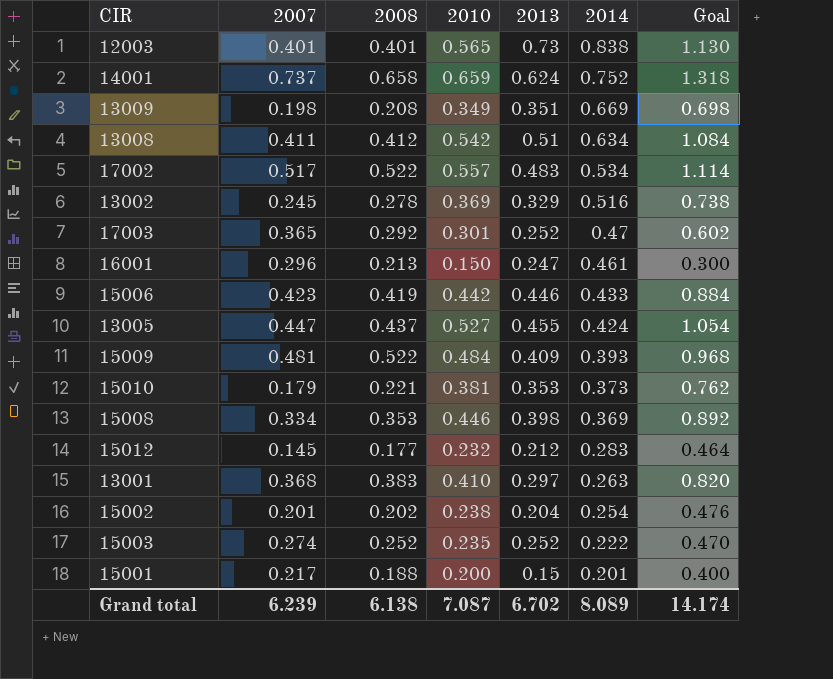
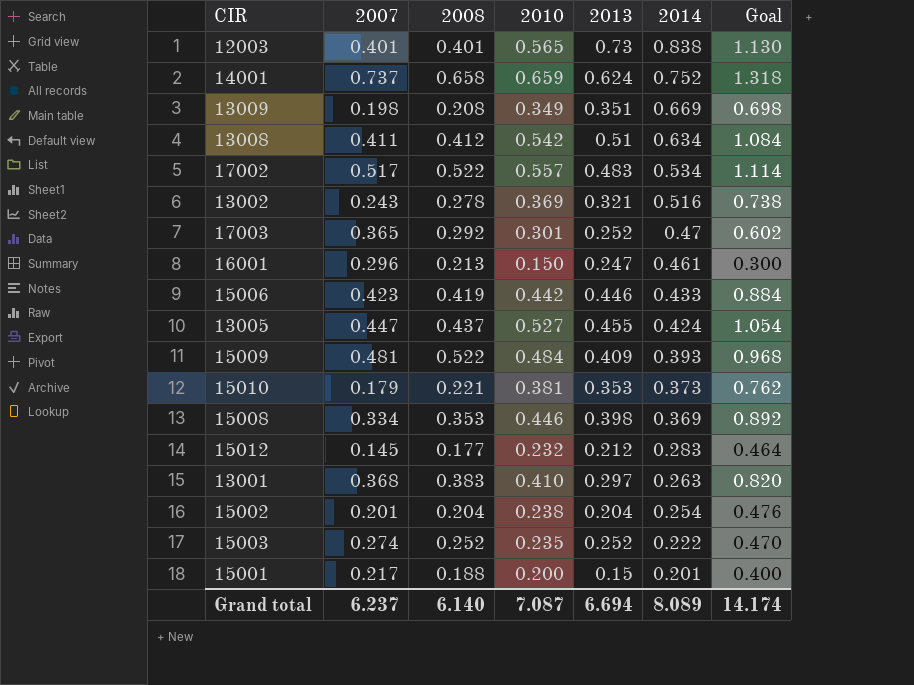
13002 | 2007: 0.245 -> 0.243
13002 | 2013: 0.329 -> 0.321
15002 | 2008: 0.202 -> 0.204
Grand total | 2007: 6.239 -> 6.237
Grand total | 2008: 6.138 -> 6.140
Grand total | 2013: 6.702 -> 6.694

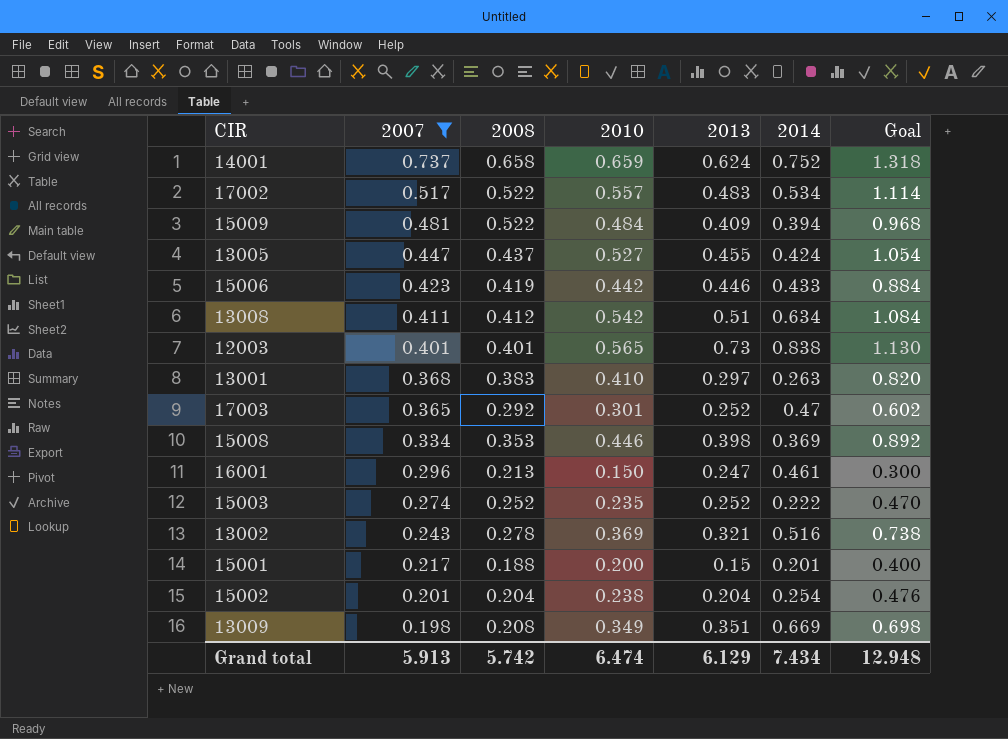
filter: none -> 2007 >= 0.198
row order: 2014 descending -> 2007 descending
15009 | 2014: 0.393 -> 0.394
Grand total | 2007: 6.237 -> 5.913
Grand total | 2008: 6.140 -> 5.742
Grand total | 2010: 7.087 -> 6.474
Grand total | 2013: 6.694 -> 6.129
Grand total | 2014: 8.089 -> 7.434
Grand total | Goal: 14.174 -> 12.948

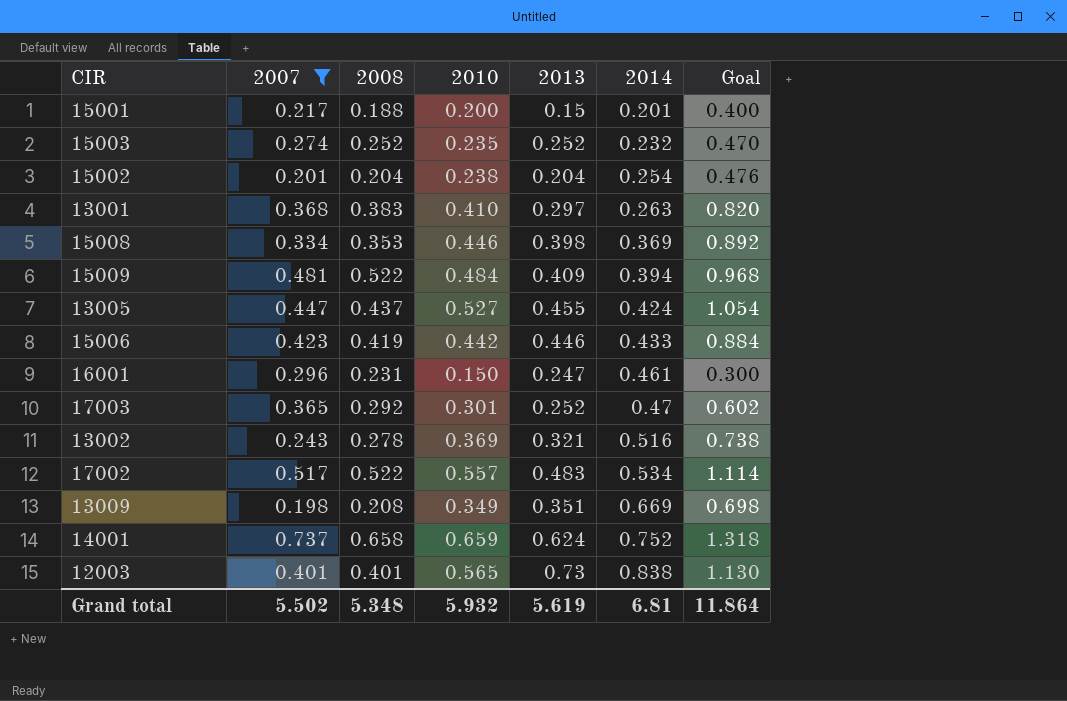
row order: 2007 descending -> 2014 ascending
row 13008: 0.411 | 0.412 | 0.542 | 0.51 | 0.634 | 1.084 -> none
15003 | 2014: 0.222 -> 0.232
16001 | 2008: 0.213 -> 0.231
Grand total | 2007: 5.913 -> 5.502
Grand total | 2008: 5.742 -> 5.348
Grand total | 2010: 6.474 -> 5.932
Grand total | 2013: 6.129 -> 5.619
Grand total | 2014: 7.434 -> 6.81
Grand total | Goal: 12.948 -> 11.864

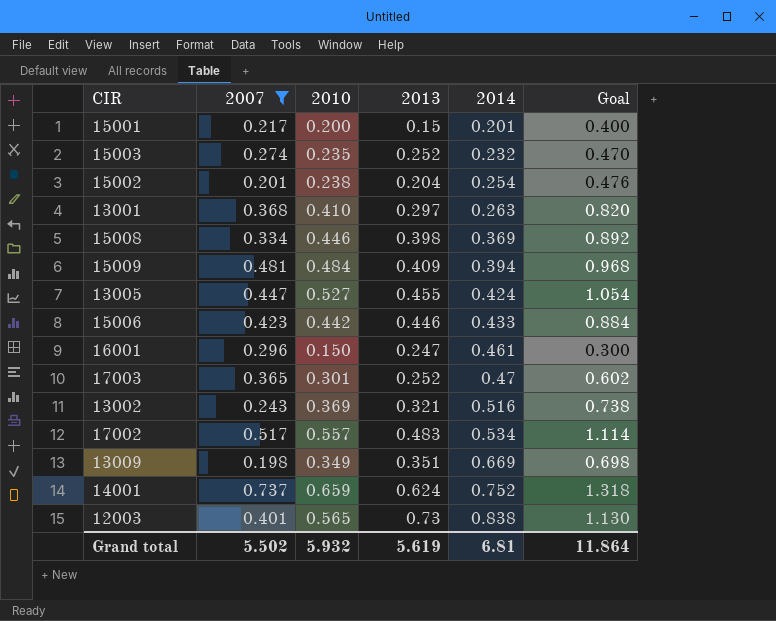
column 2008 | position: 3 -> none

